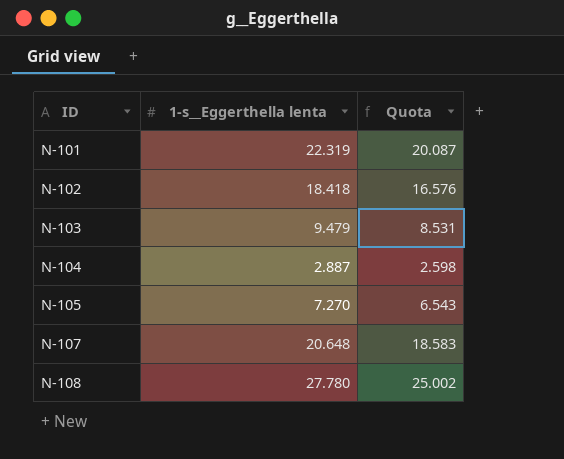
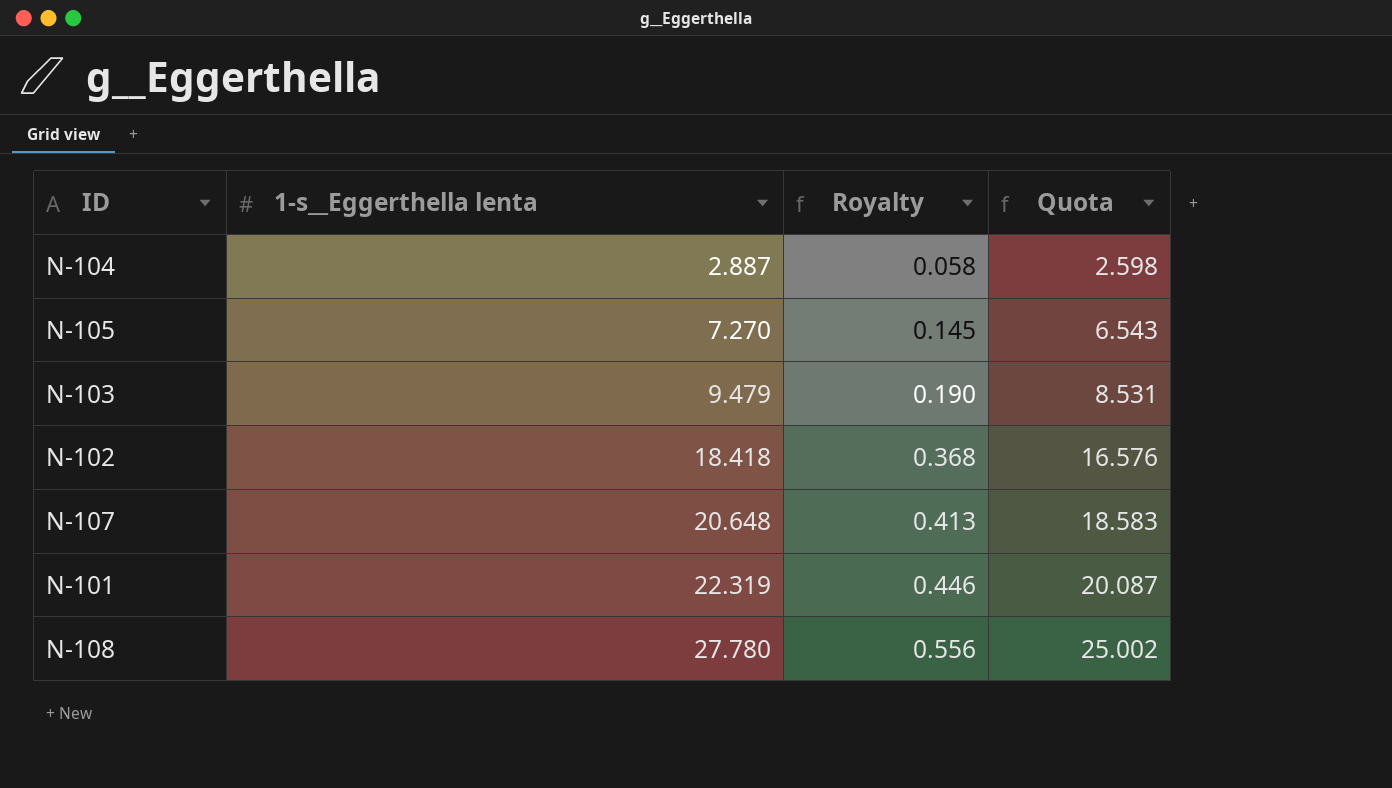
row order: ID ascending -> 1-s__Eggerthella lenta ascending
column Royalty | formula: none -> [1-s__Eggerthella lenta] * 0.02

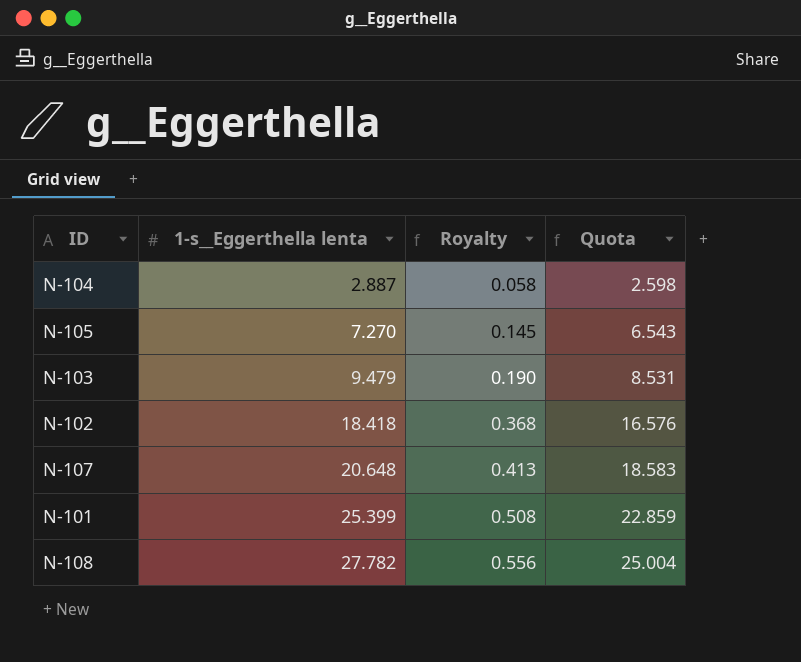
N-101 | 1-s__Eggerthella lenta: 22.319 -> 25.399
N-101 | Royalty: 0.446 -> 0.508
N-101 | Quota: 20.087 -> 22.859
N-108 | 1-s__Eggerthella lenta: 27.780 -> 27.782
N-108 | Quota: 25.002 -> 25.004

